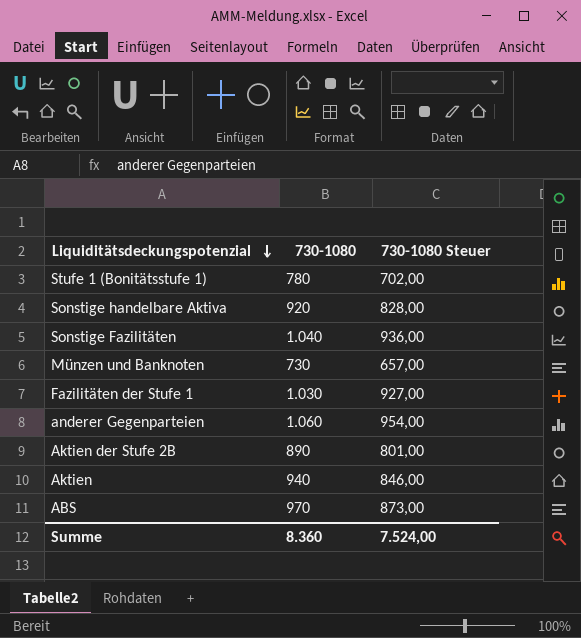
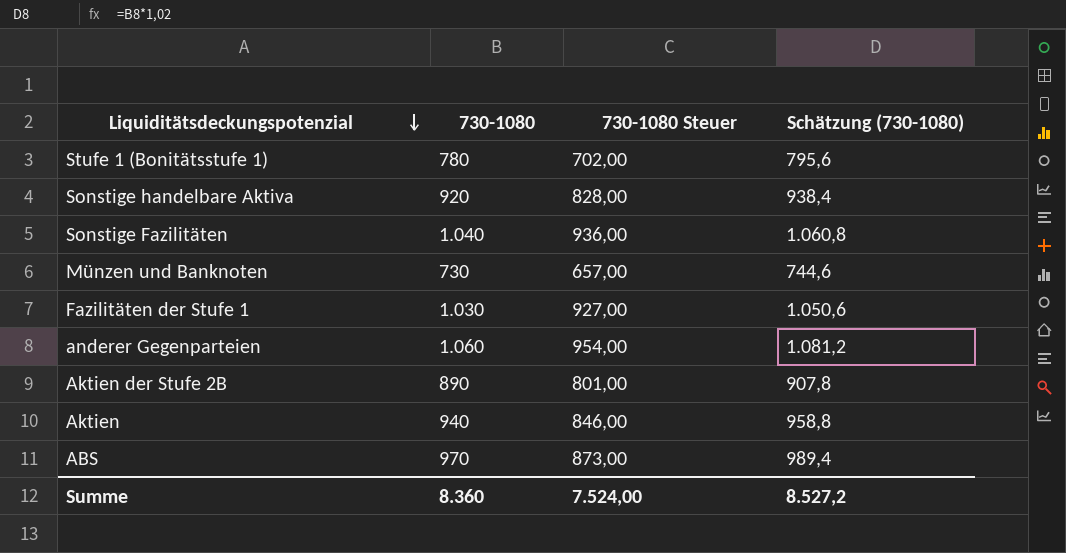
column Schätzung (730-1080) | formula: none -> [730-1080] * 1,02

